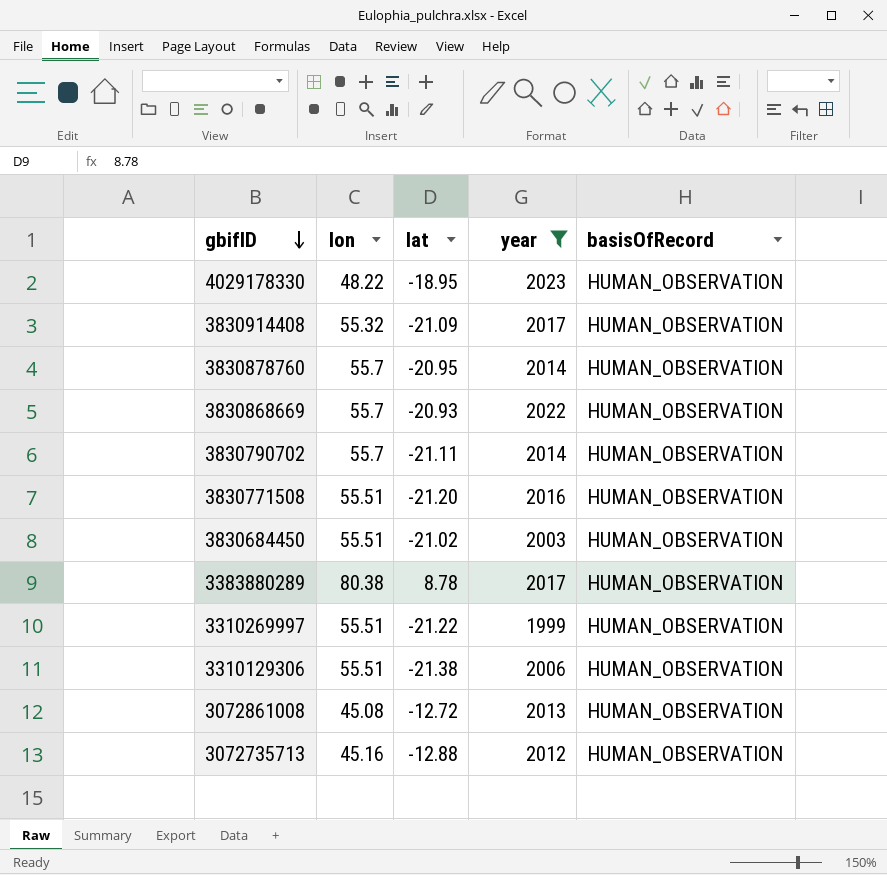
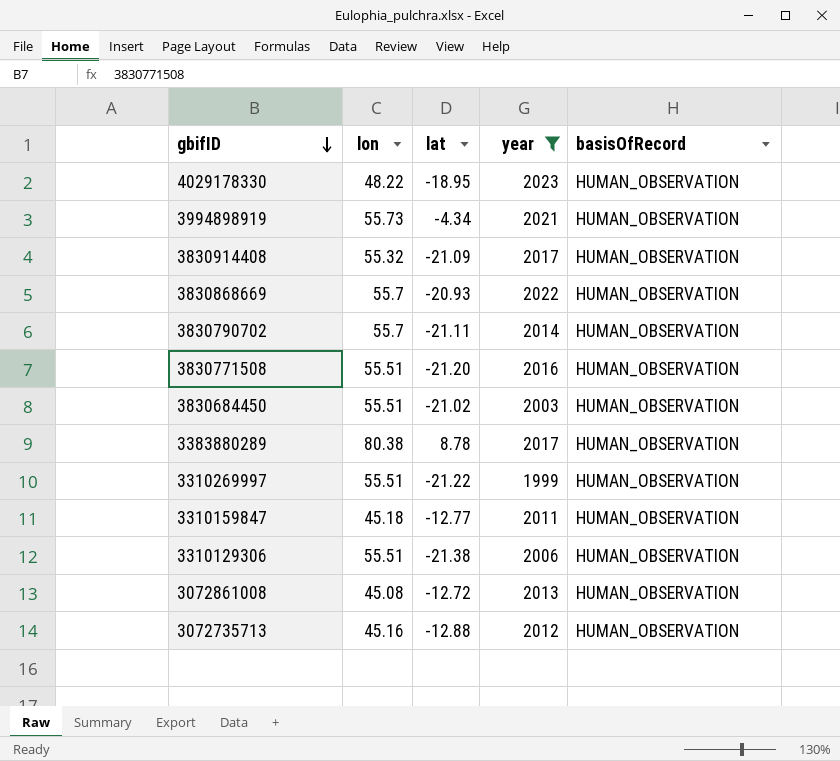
row 3830878760: 55.7 | -20.95 | 2014 | HUMAN_OBSERVATION -> none
row 3994898919: none -> 55.73 | -4.34 | 2021 | HUMAN_OBSERVATION
row 3310159847: none -> 45.18 | -12.77 | 2011 | HUMAN_OBSERVATION

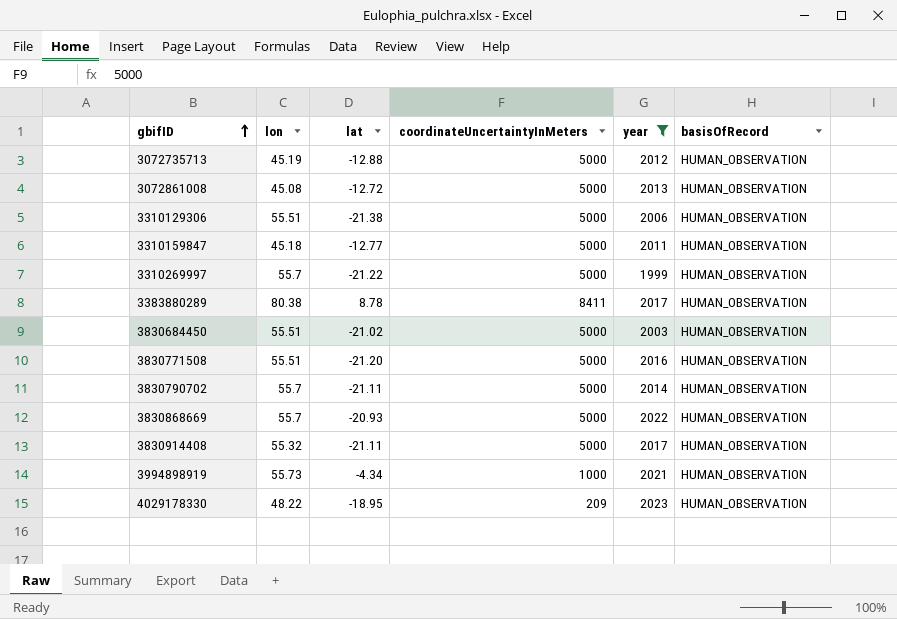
row order: gbifID descending -> gbifID ascending
column coordinateUncertaintyInMeters | position: none -> 4
3072735713 | lon: 45.16 -> 45.19
3310269997 | lon: 55.51 -> 55.7
3830914408 | lat: -21.09 -> -21.11

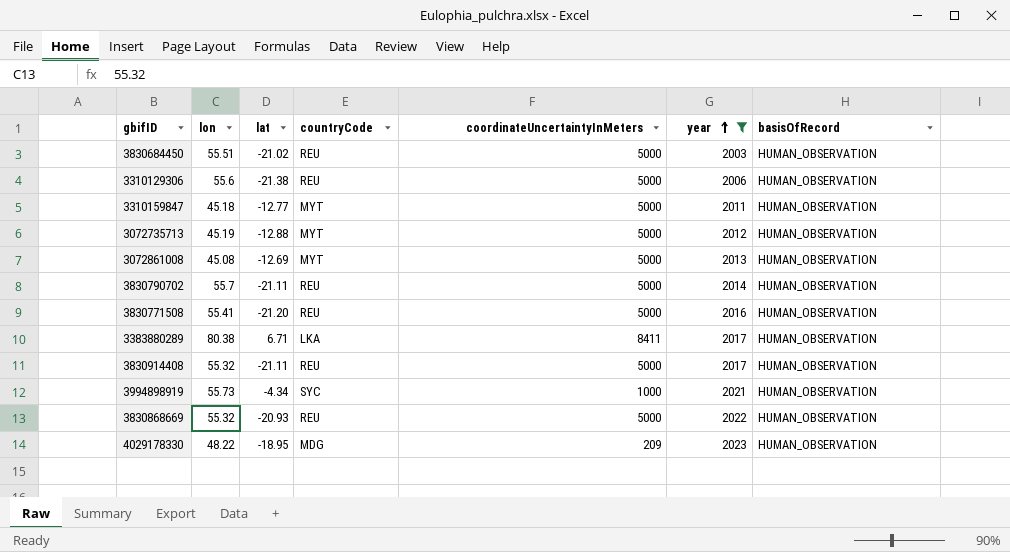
row order: gbifID ascending -> year ascending
column countryCode | position: none -> 4
row 3310269997: 55.7 | -21.22 | 5000 | 1999 | HUMAN_OBSERVATION -> none
3310129306 | lon: 55.51 -> 55.6
3072861008 | lat: -12.72 -> -12.69
3830771508 | lon: 55.51 -> 55.41
3383880289 | lat: 8.78 -> 6.71
3830868669 | lon: 55.7 -> 55.32

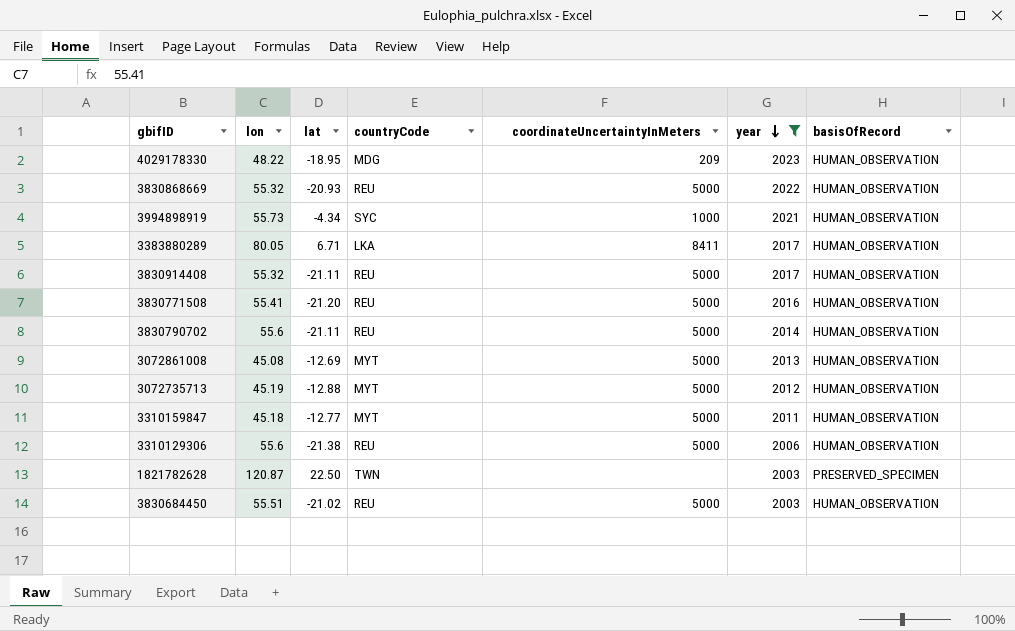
row order: year ascending -> year descending
3383880289 | lon: 80.38 -> 80.05
3830790702 | lon: 55.7 -> 55.6
row 1821782628: none -> 120.87 | 22.50 | TWN | none | 2003 | PRESERVED_SPECIMEN

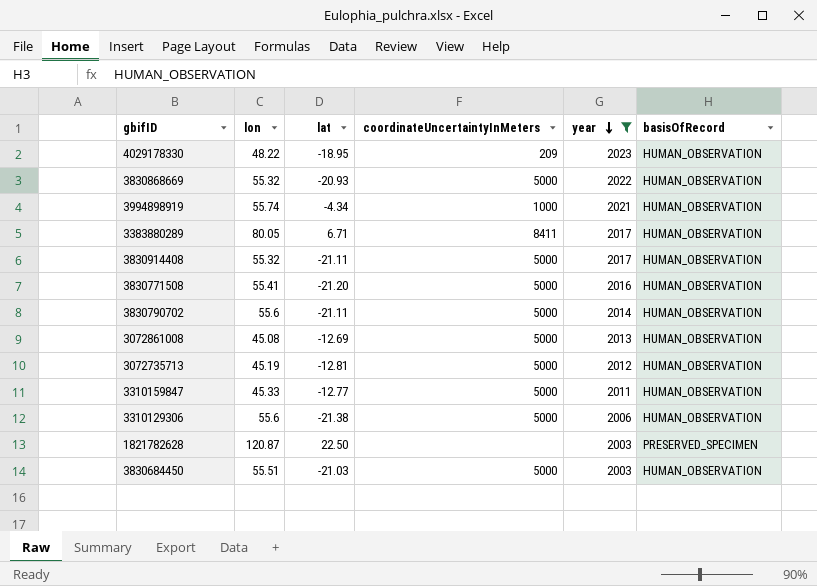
column countryCode | position: 4 -> none
3994898919 | lon: 55.73 -> 55.74
3072735713 | lat: -12.88 -> -12.81
3310159847 | lon: 45.18 -> 45.33
3830684450 | lat: -21.02 -> -21.03

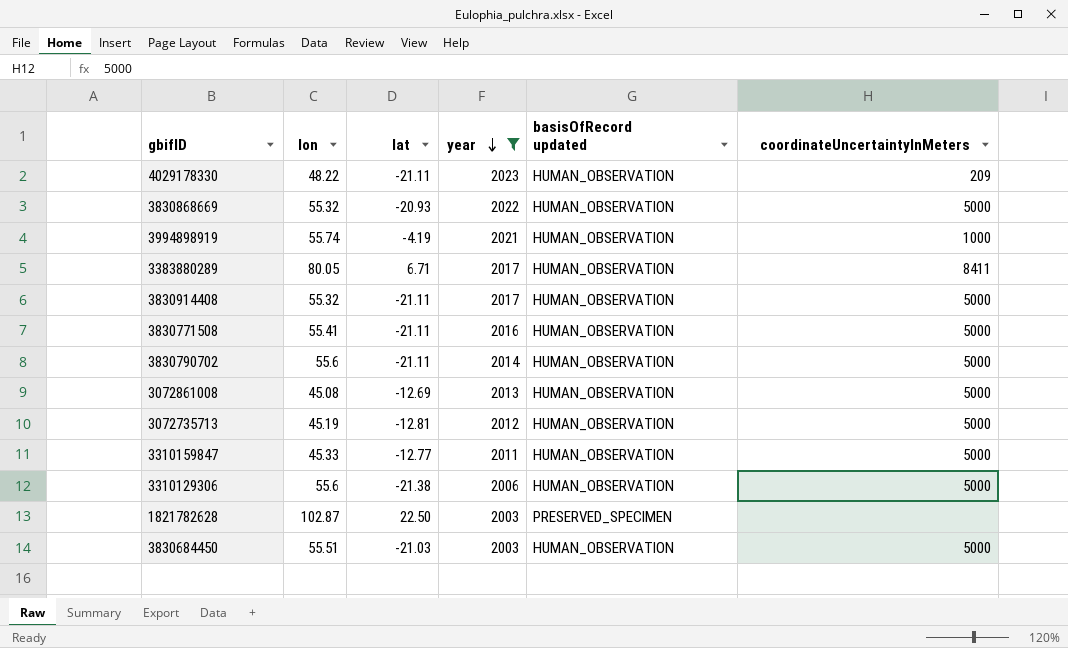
column name: basisOfRecord -> basisOfRecord updated
column coordinateUncertaintyInMeters | position: 4 -> 6
4029178330 | lat: -18.95 -> -21.11
3994898919 | lat: -4.34 -> -4.19
3830771508 | lat: -21.20 -> -21.11
1821782628 | lon: 120.87 -> 102.87

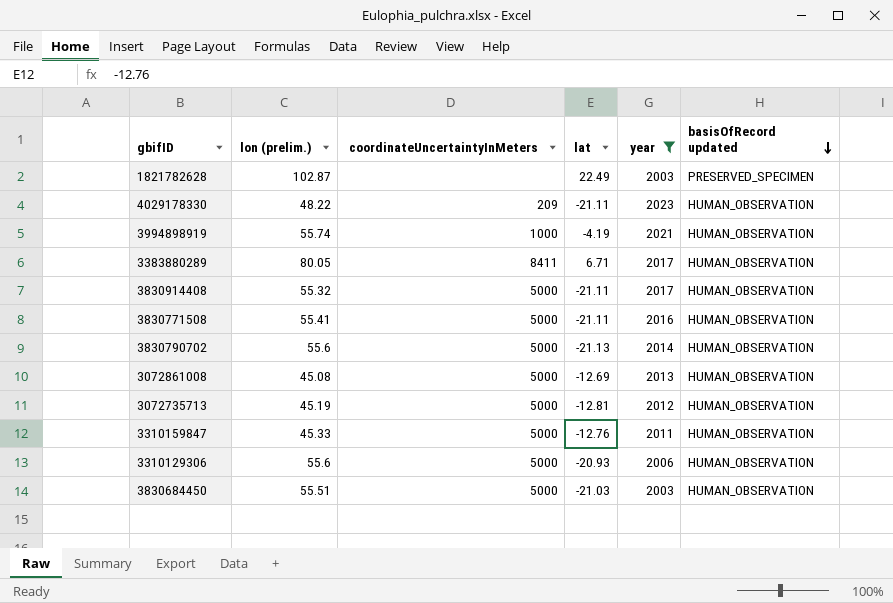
row order: year descending -> basisOfRecord updated descending
column name: lon -> lon (prelim.)
column coordinateUncertaintyInMeters | position: 6 -> 3
row 3830868669: 55.32 | -20.93 | 2022 | HUMAN_OBSERVATION | 5000 -> none
1821782628 | lat: 22.50 -> 22.49
3830790702 | lat: -21.11 -> -21.13
3310159847 | lat: -12.77 -> -12.76
3310129306 | lat: -21.38 -> -20.93

